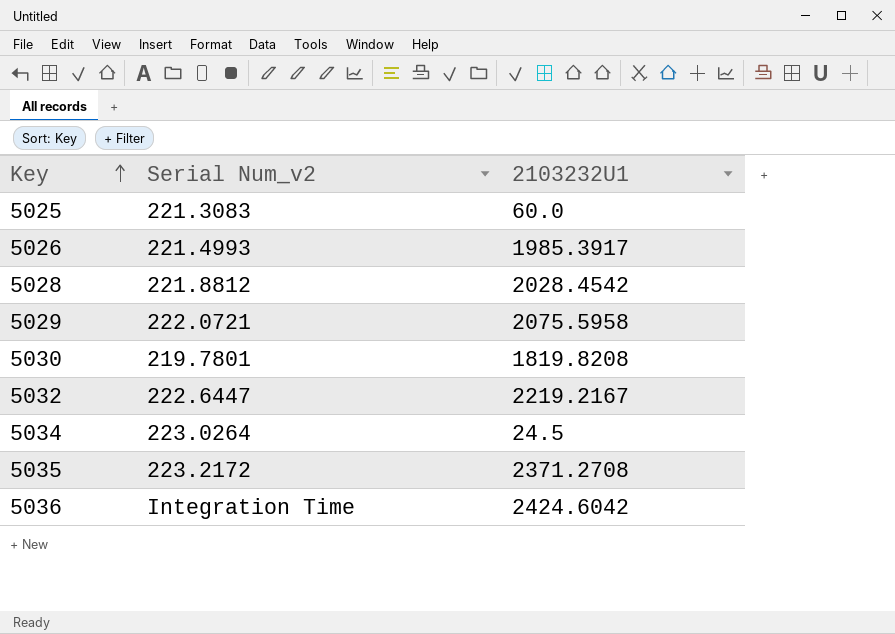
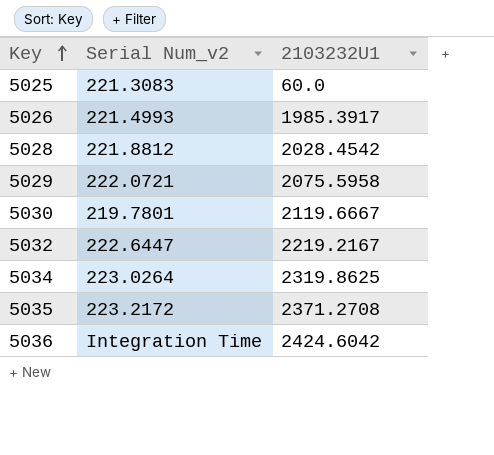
5030 | 2103232U1: 1819.8208 -> 2119.6667
5034 | 2103232U1: 24.5 -> 2319.8625

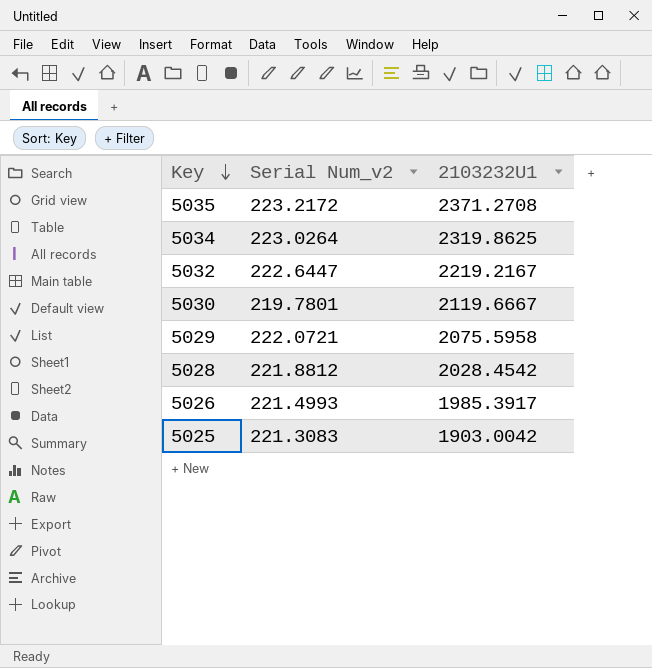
row order: Key ascending -> Key descending
row 5036: Integration Time | 2424.6042 -> none
5025 | 2103232U1: 60.0 -> 1903.0042

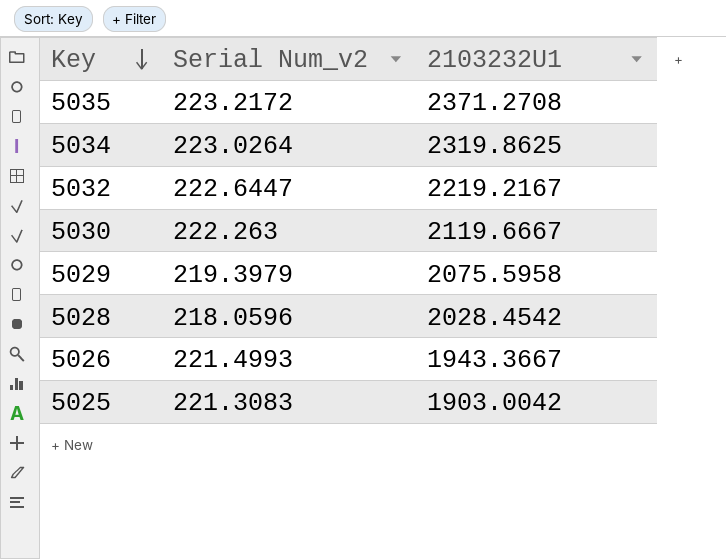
5030 | Serial Num_v2: 219.7801 -> 222.263
5029 | Serial Num_v2: 222.0721 -> 219.3979
5028 | Serial Num_v2: 221.8812 -> 218.0596
5026 | 2103232U1: 1985.3917 -> 1943.3667

